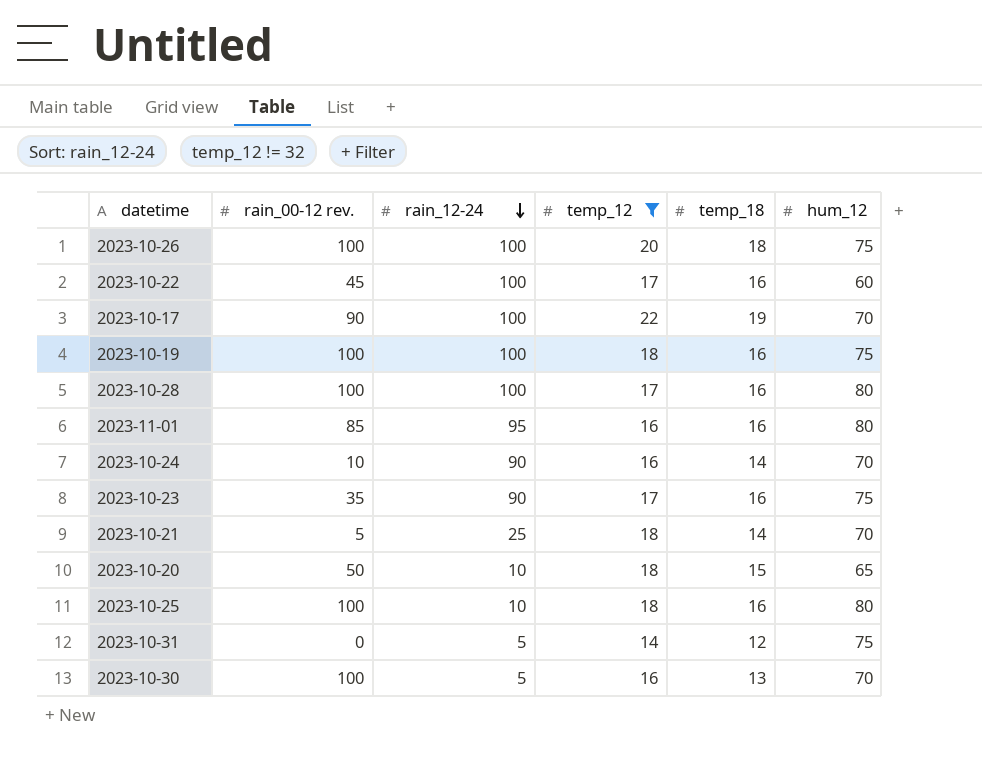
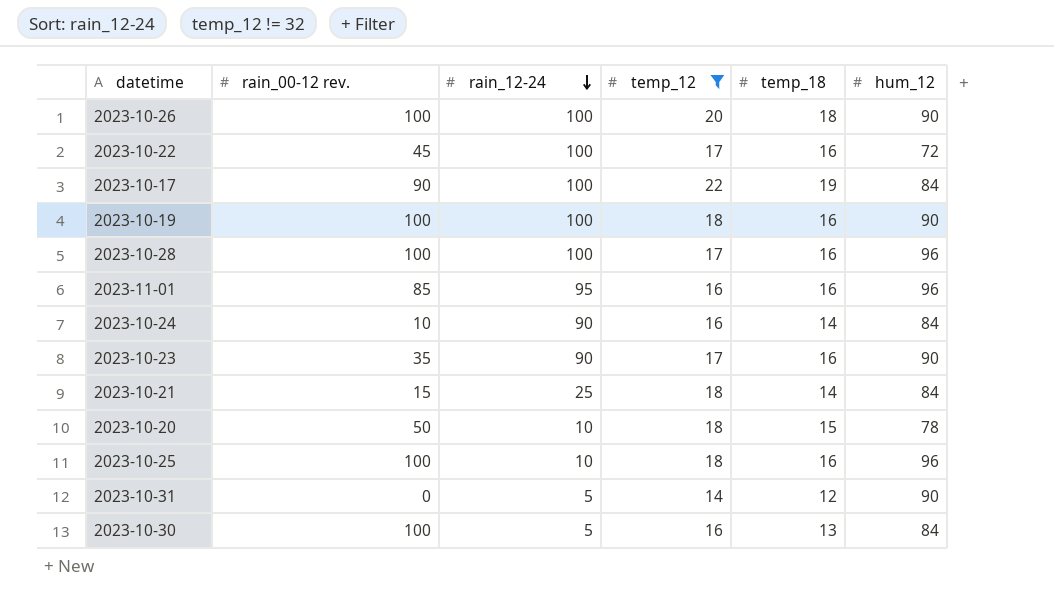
2023-10-26 | hum_12: 75 -> 90
2023-10-22 | hum_12: 60 -> 72
2023-10-17 | hum_12: 70 -> 84
2023-10-19 | hum_12: 75 -> 90
2023-10-28 | hum_12: 80 -> 96
2023-11-01 | hum_12: 80 -> 96
2023-10-24 | hum_12: 70 -> 84
2023-10-23 | hum_12: 75 -> 90
2023-10-21 | rain_00-12 rev.: 5 -> 15
2023-10-21 | hum_12: 70 -> 84
2023-10-20 | hum_12: 65 -> 78
2023-10-25 | hum_12: 80 -> 96
2023-10-31 | hum_12: 75 -> 90
2023-10-30 | hum_12: 70 -> 84

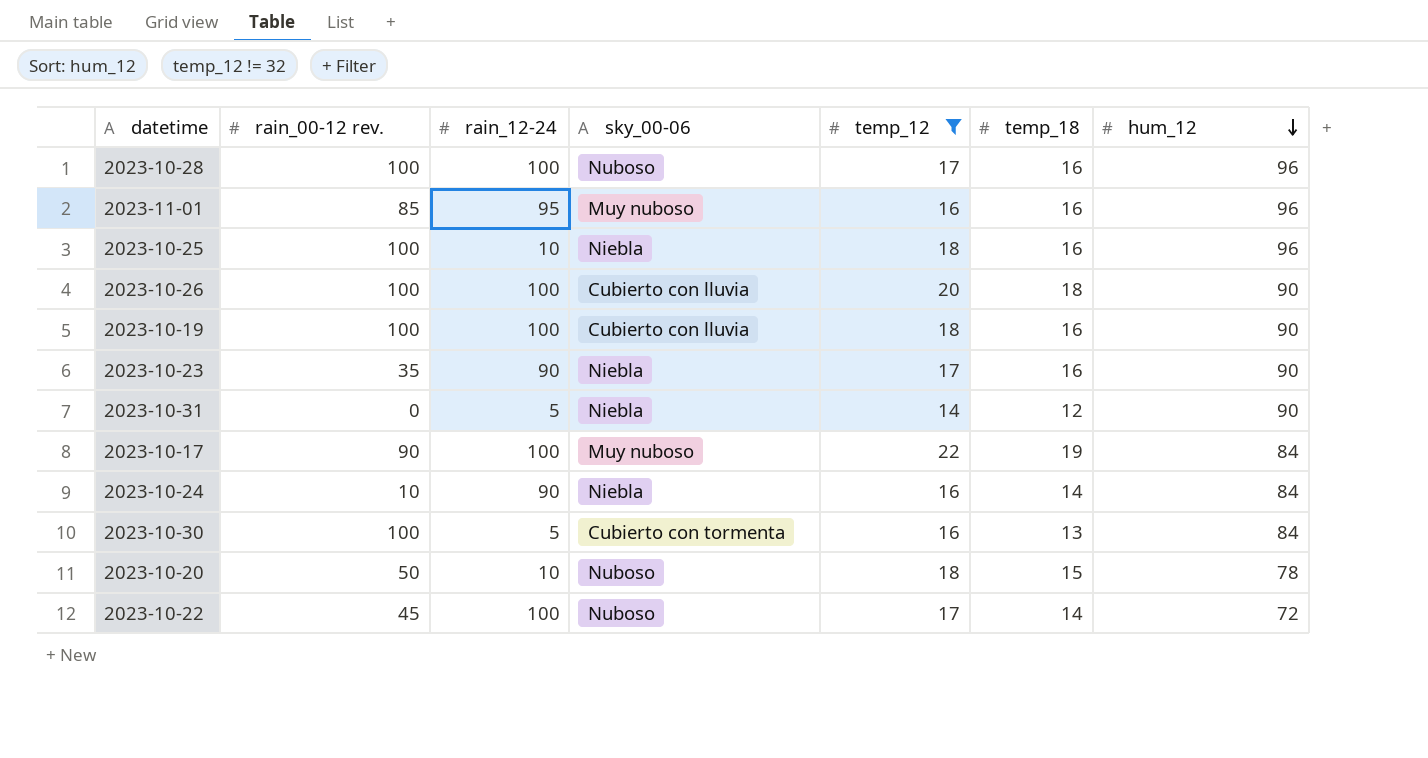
row order: rain_12-24 descending -> hum_12 descending
column sky_00-06 | position: none -> 4
row 2023-10-21: 15 | 25 | 18 | 14 | 84 -> none
2023-10-22 | temp_18: 16 -> 14

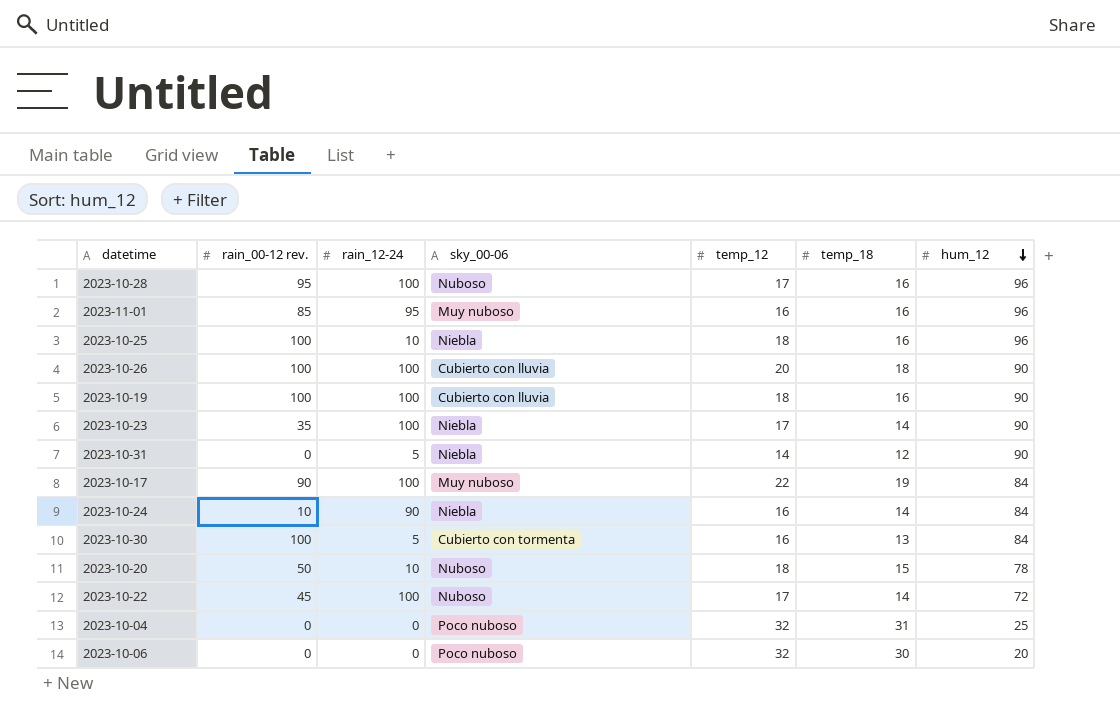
filter: temp_12 != 32 -> none
2023-10-28 | rain_00-12 rev.: 100 -> 95
2023-10-23 | rain_12-24: 90 -> 100
2023-10-23 | temp_18: 16 -> 14

